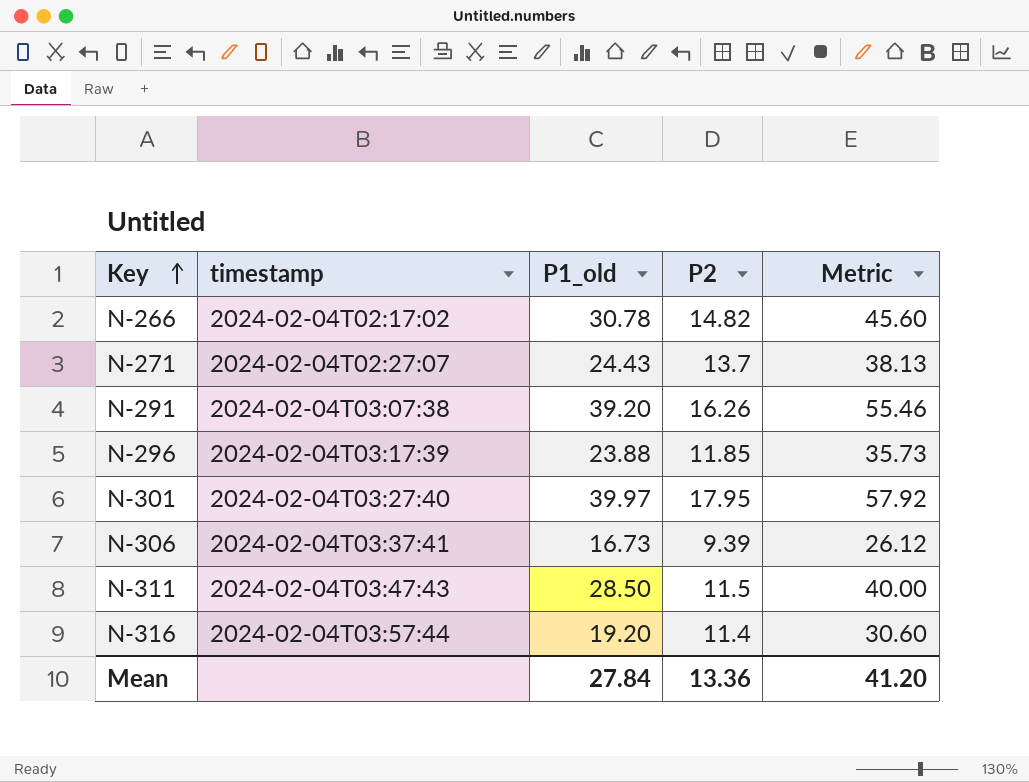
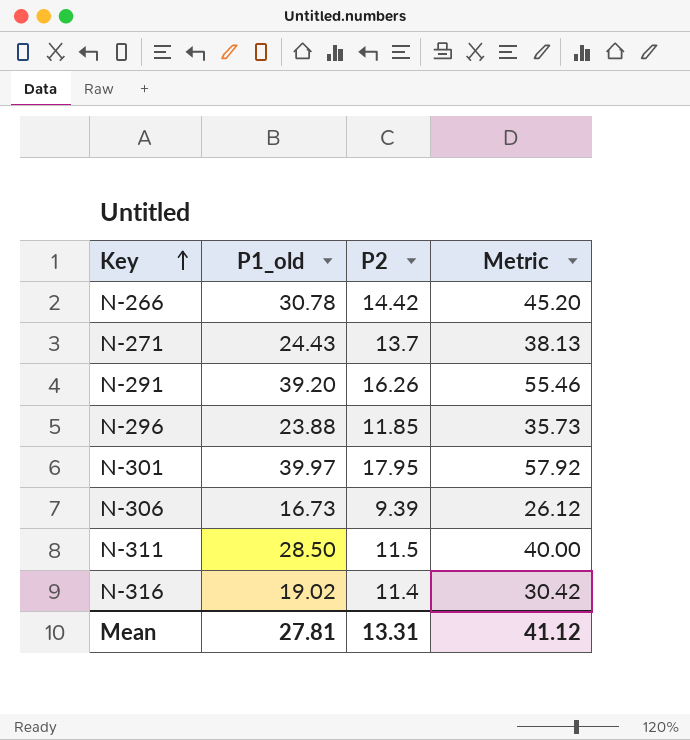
column timestamp | position: 2 -> none
N-266 | P2: 14.82 -> 14.42
N-266 | Metric: 45.60 -> 45.20
N-316 | P1_old: 19.20 -> 19.02
N-316 | Metric: 30.60 -> 30.42
Mean | P1_old: 27.84 -> 27.81
Mean | P2: 13.36 -> 13.31
Mean | Metric: 41.20 -> 41.12

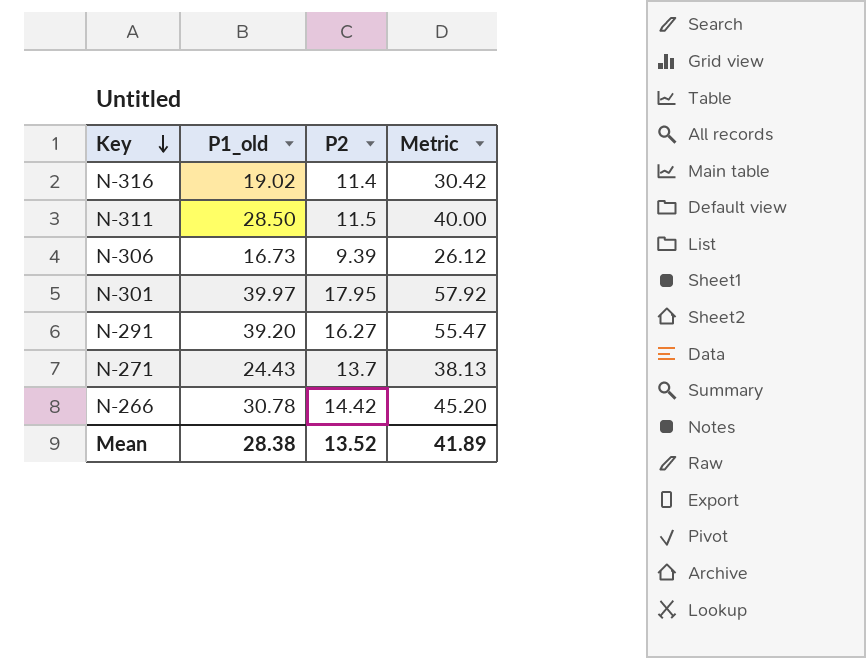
row order: Key ascending -> Key descending
row N-296: 23.88 | 11.85 | 35.73 -> none
N-291 | P2: 16.26 -> 16.27
N-291 | Metric: 55.46 -> 55.47
Mean | P1_old: 27.81 -> 28.38
Mean | P2: 13.31 -> 13.52
Mean | Metric: 41.12 -> 41.89

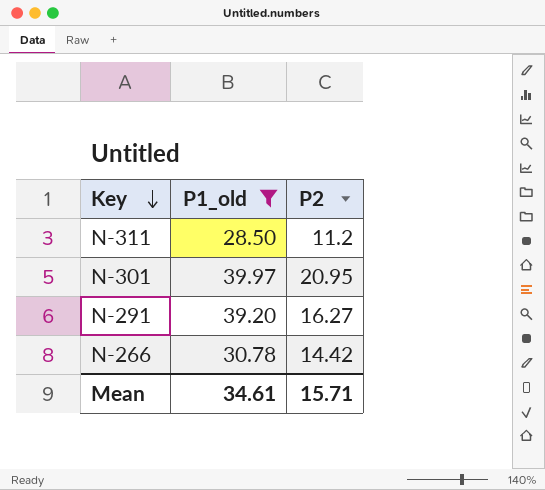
filter: none -> P1_old >= 28.50
column Metric | formula: [P1_old] + [P2] -> none
N-311 | P2: 11.5 -> 11.2
N-301 | P2: 17.95 -> 20.95
Mean | P1_old: 28.38 -> 34.61
Mean | P2: 13.52 -> 15.71

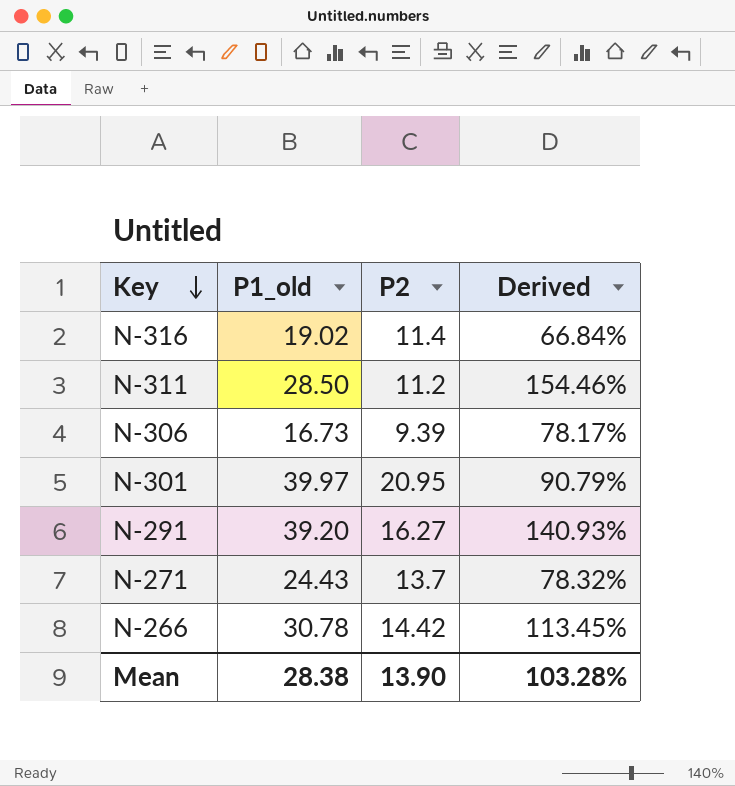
filter: P1_old >= 28.50 -> none
column Derived | formula: none -> ([P1_old] - [P2]) / [P2]
Mean | P1_old: 34.61 -> 28.38
Mean | P2: 15.71 -> 13.90

